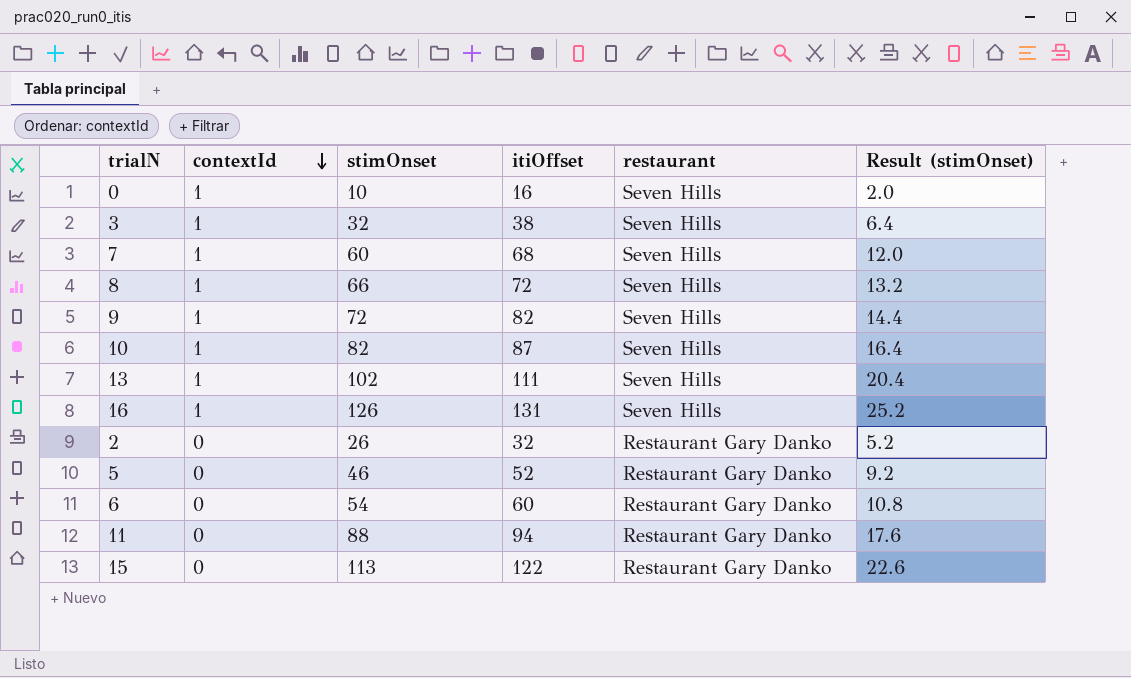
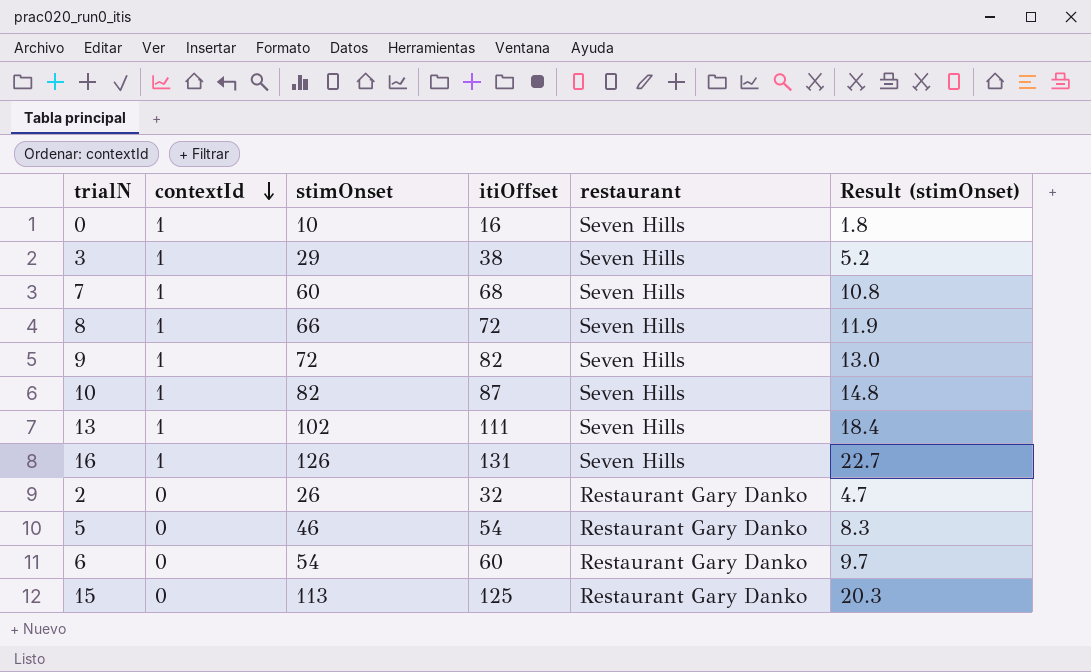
column Result (stimOnset) | formula: [stimOnset] * 0.2 -> [stimOnset] * 0.18
row 11: 0 | 88 | 94 | Restaurant Gary Danko | 17.6 -> none
3 | stimOnset: 32 -> 29
5 | itiOffset: 52 -> 54
15 | itiOffset: 122 -> 125

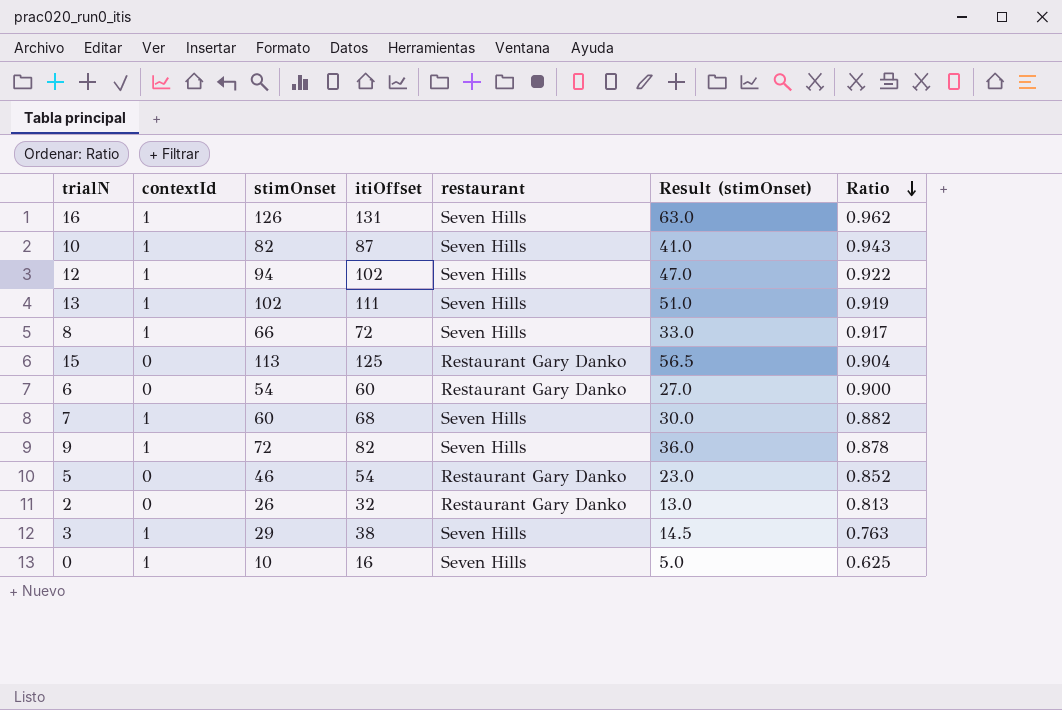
row order: contextId descending -> Ratio descending
column Result (stimOnset) | formula: [stimOnset] * 0.18 -> [stimOnset] * 0.5
column Ratio | formula: none -> [stimOnset] / [itiOffset]
row 12: none -> 1 | 94 | 102 | Seven Hills | 47.0 | 0.922

